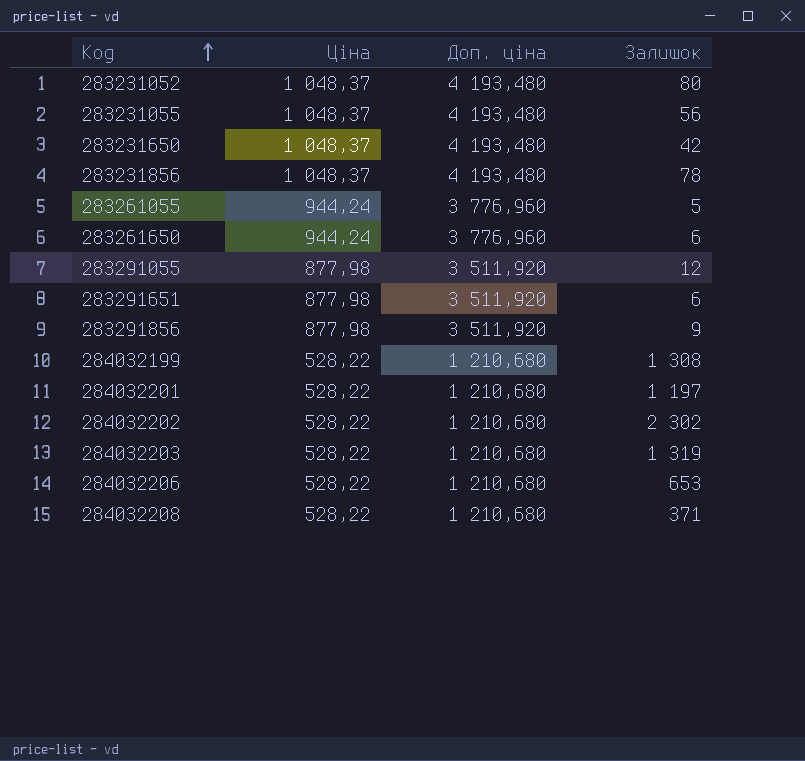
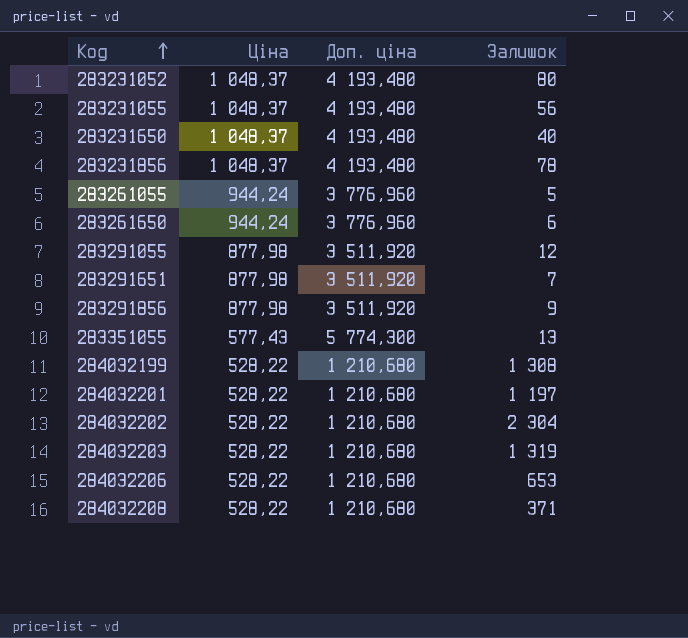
283231650 | Залишок: 42 -> 40
283291651 | Залишок: 6 -> 7
row 283351055: none -> 577,43 | 5 774,300 | 13
284032202 | Залишок: 2 302 -> 2 304

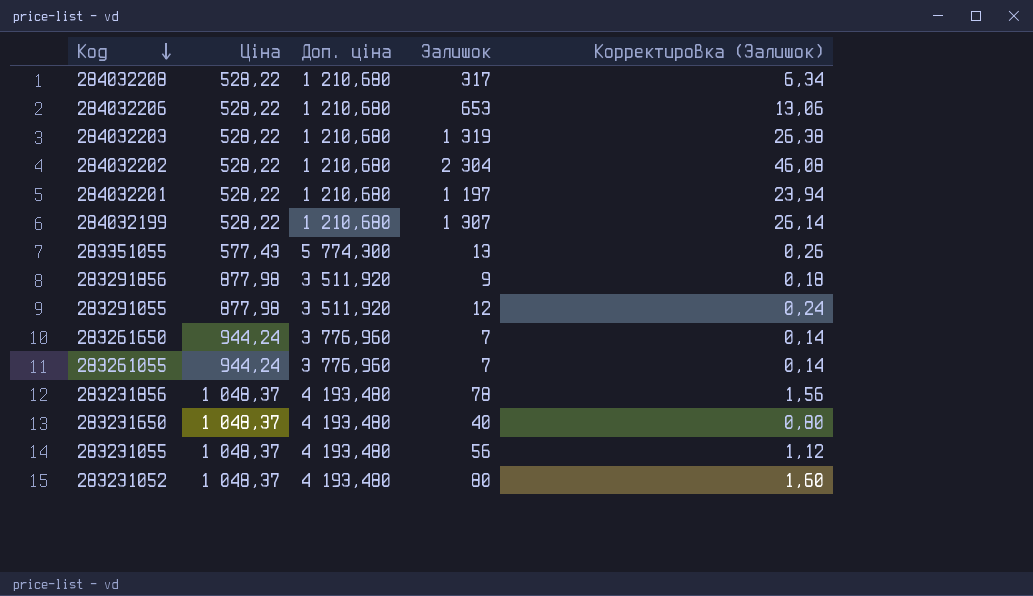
row order: Код ascending -> Код descending
column Корректировка (Залишок) | formula: none -> [Залишок] * 0,02
row 283291651: 877,98 | 3 511,920 | 7 -> none
284032208 | Залишок: 371 -> 317
284032199 | Залишок: 1 308 -> 1 307
283261650 | Залишок: 6 -> 7
283261055 | Залишок: 5 -> 7

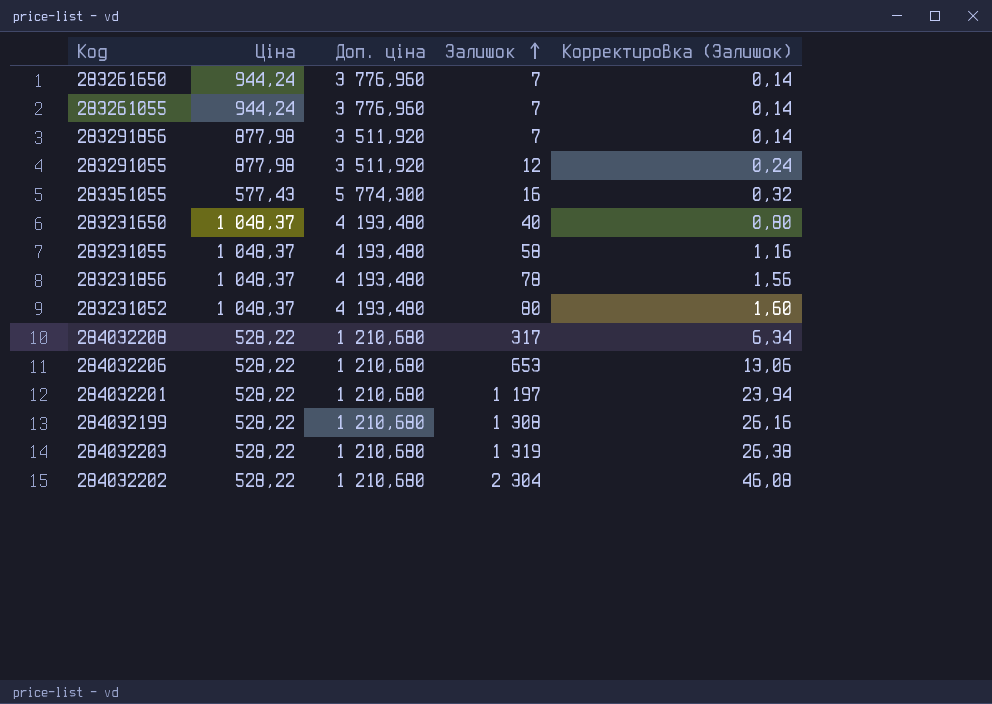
row order: Код descending -> Залишок ascending
283291856 | Залишок: 9 -> 7
283291856 | Корректировка (Залишок): 0,18 -> 0,14
283351055 | Залишок: 13 -> 16
283351055 | Корректировка (Залишок): 0,26 -> 0,32
283231055 | Залишок: 56 -> 58
283231055 | Корректировка (Залишок): 1,12 -> 1,16
284032199 | Залишок: 1 307 -> 1 308
284032199 | Корректировка (Залишок): 26,14 -> 26,16

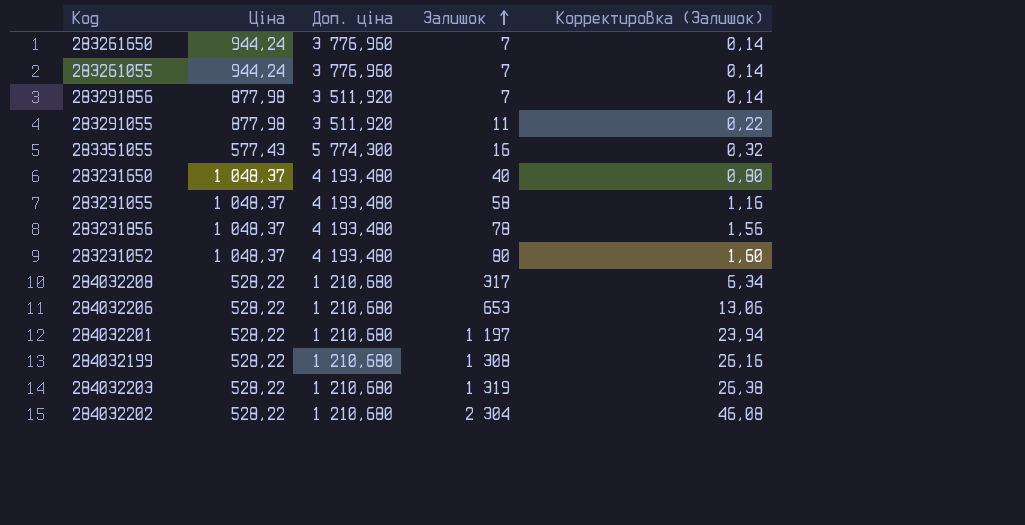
283291055 | Залишок: 12 -> 11
283291055 | Корректировка (Залишок): 0,24 -> 0,22

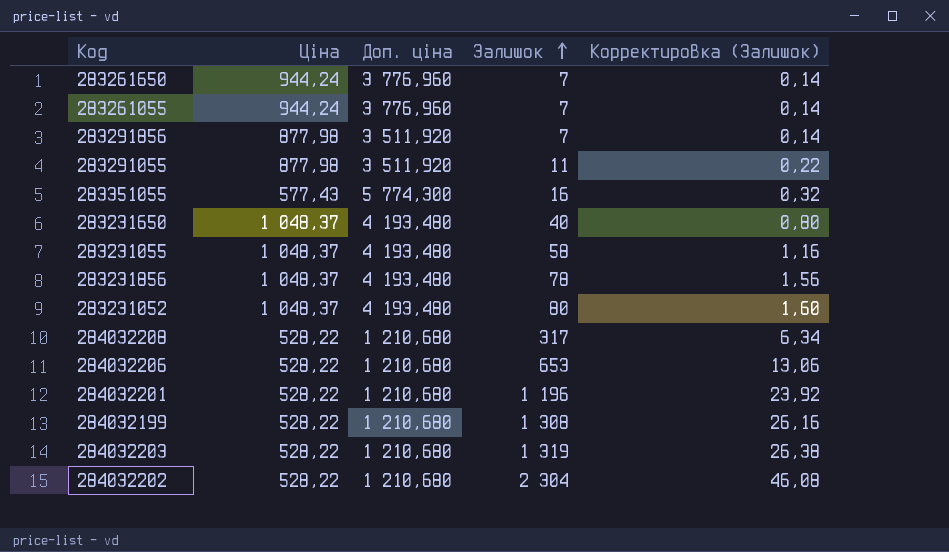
284032201 | Залишок: 1 197 -> 1 196
284032201 | Корректировка (Залишок): 23,94 -> 23,92

